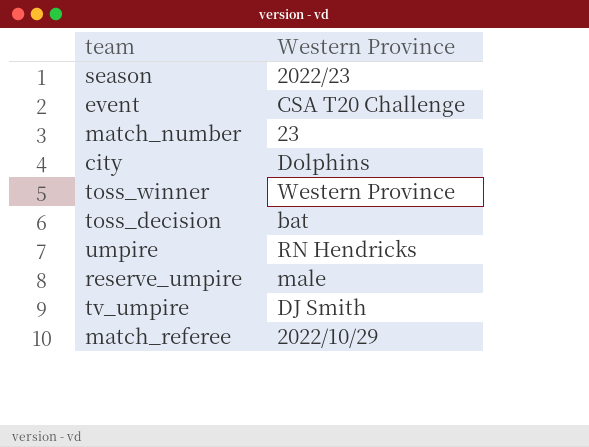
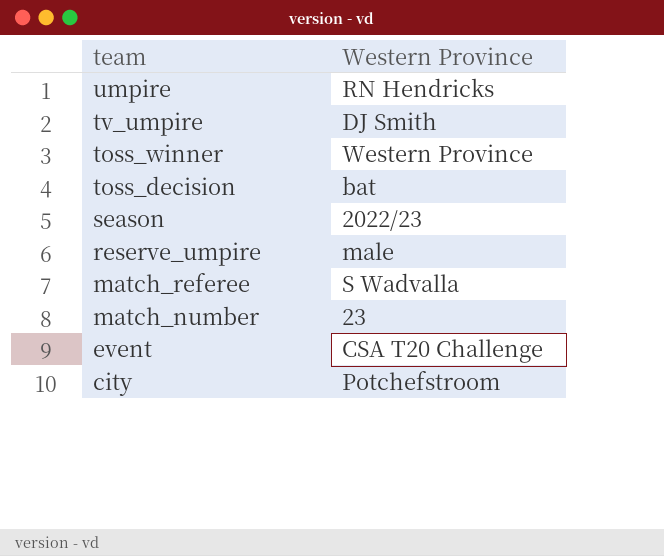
row order: none -> team descending
match_referee | Western Province: 2022/10/29 -> S Wadvalla
city | Western Province: Dolphins -> Potchefstroom

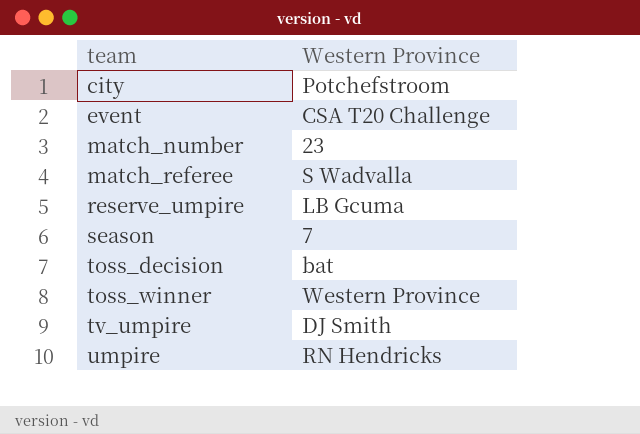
row order: team descending -> team ascending
reserve_umpire | Western Province: male -> LB Gcuma
season | Western Province: 2022/23 -> 7

